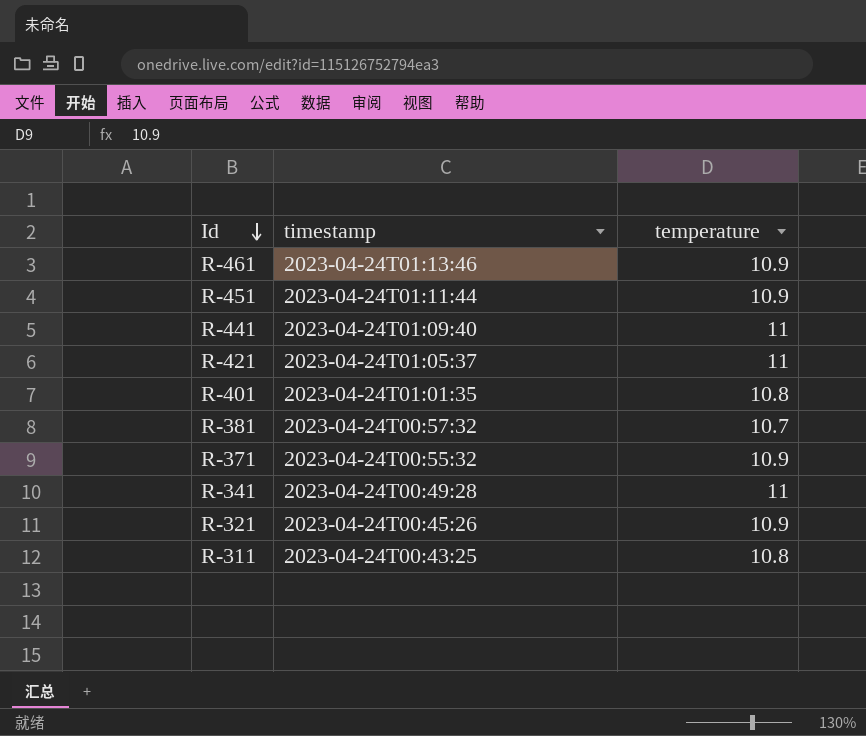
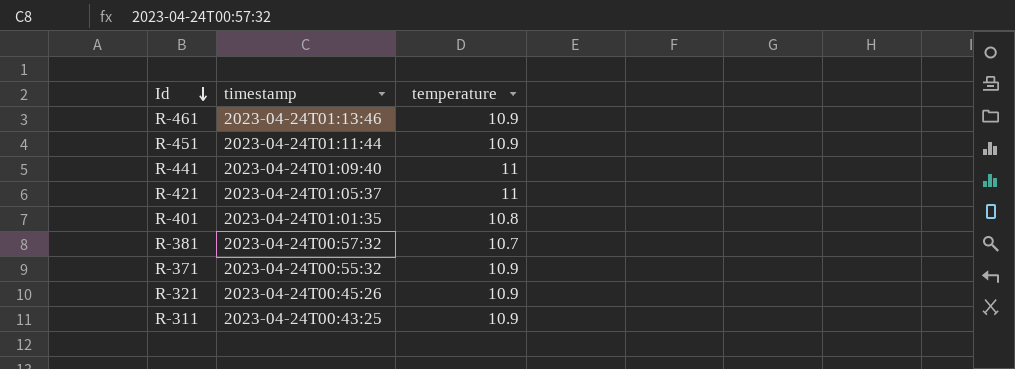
row R-341: 2023-04-24T00:49:28 | 11 -> none
R-311 | temperature: 10.8 -> 10.9

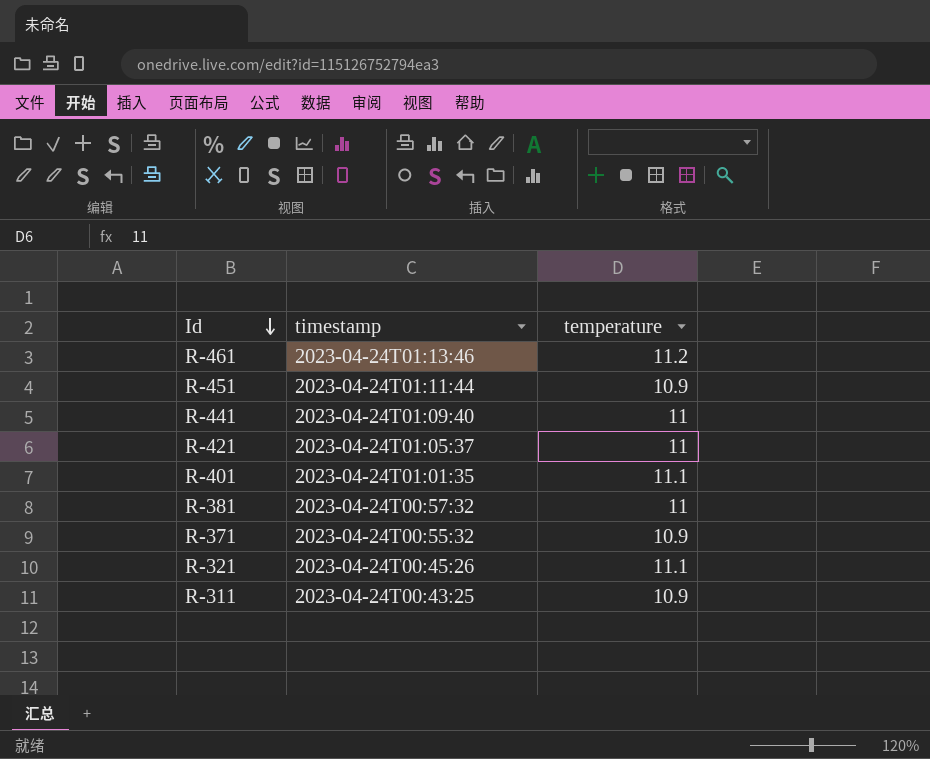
R-461 | temperature: 10.9 -> 11.2
R-401 | temperature: 10.8 -> 11.1
R-381 | temperature: 10.7 -> 11
R-321 | temperature: 10.9 -> 11.1

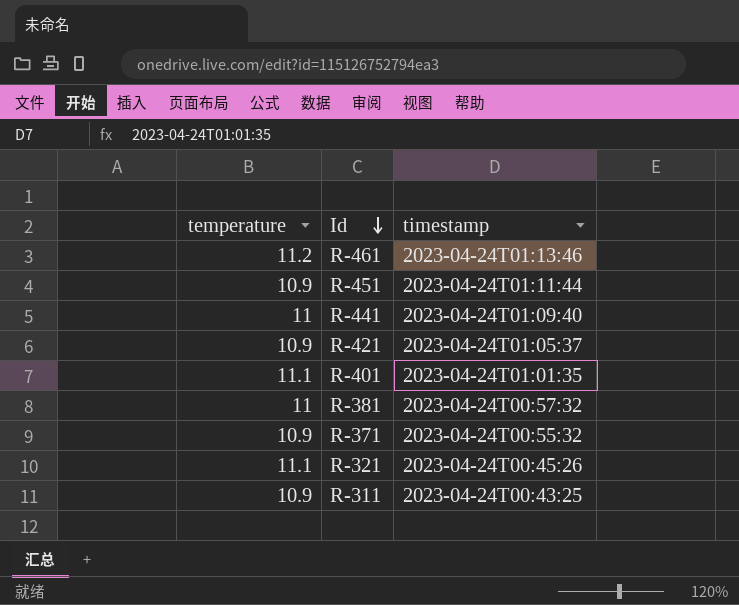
column temperature | position: 3 -> 1
R-421 | temperature: 11 -> 10.9

